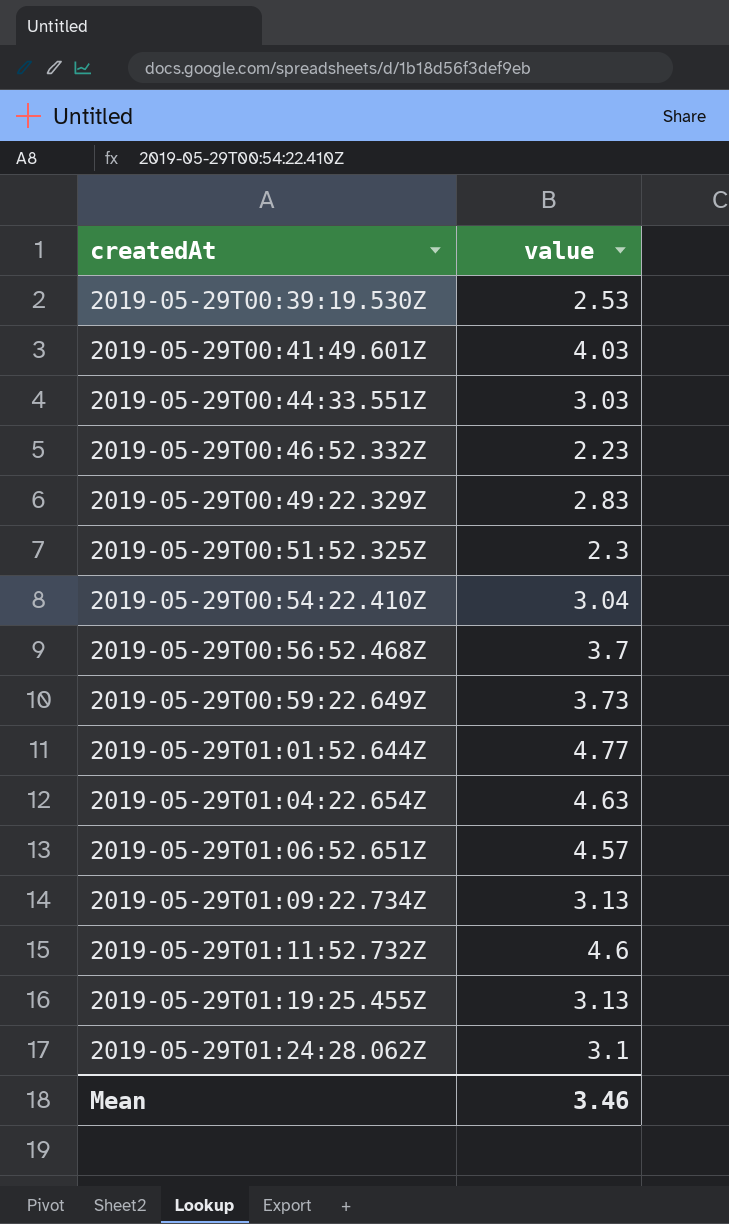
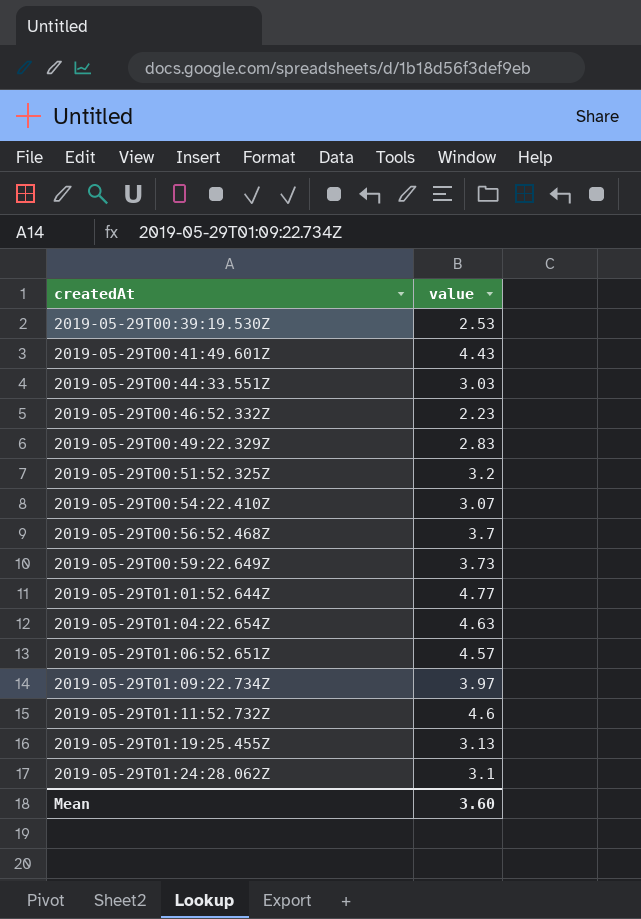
2019-05-29T00:41:49.601Z | value: 4.03 -> 4.43
2019-05-29T00:51:52.325Z | value: 2.3 -> 3.2
2019-05-29T00:54:22.410Z | value: 3.04 -> 3.07
2019-05-29T01:09:22.734Z | value: 3.13 -> 3.97
Mean | value: 3.46 -> 3.60

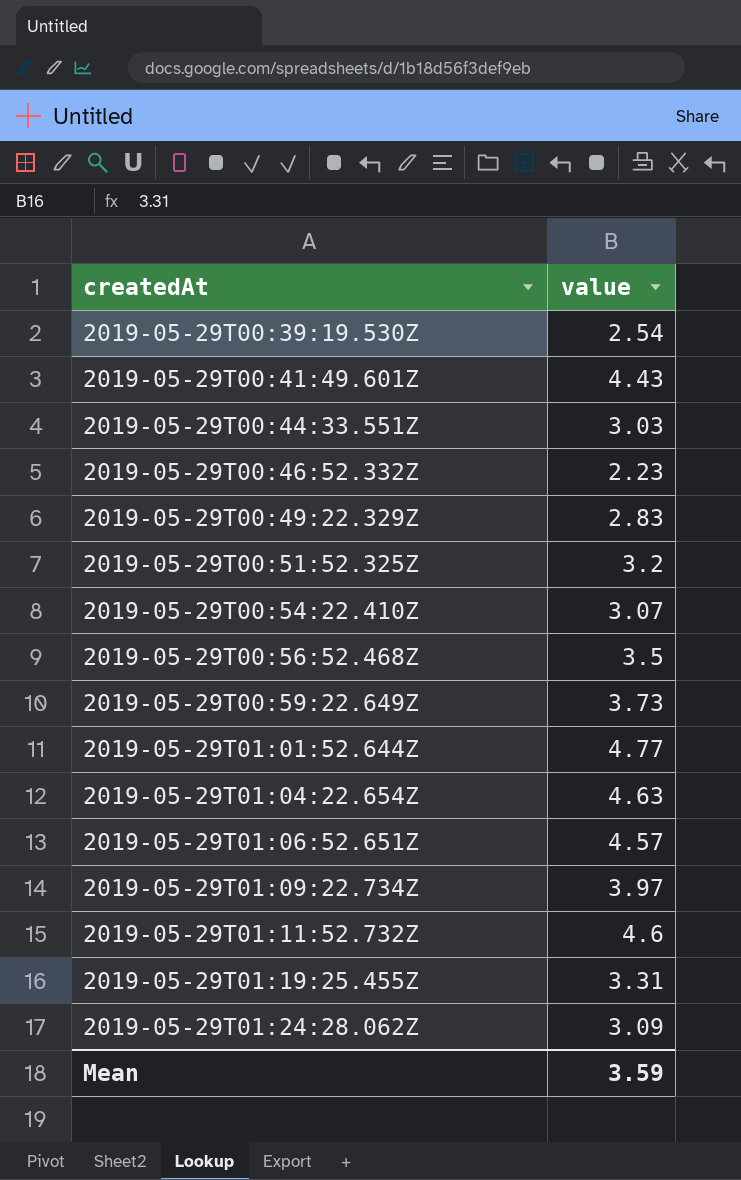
2019-05-29T00:39:19.530Z | value: 2.53 -> 2.54
2019-05-29T00:56:52.468Z | value: 3.7 -> 3.5
2019-05-29T01:19:25.455Z | value: 3.13 -> 3.31
2019-05-29T01:24:28.062Z | value: 3.1 -> 3.09
Mean | value: 3.60 -> 3.59

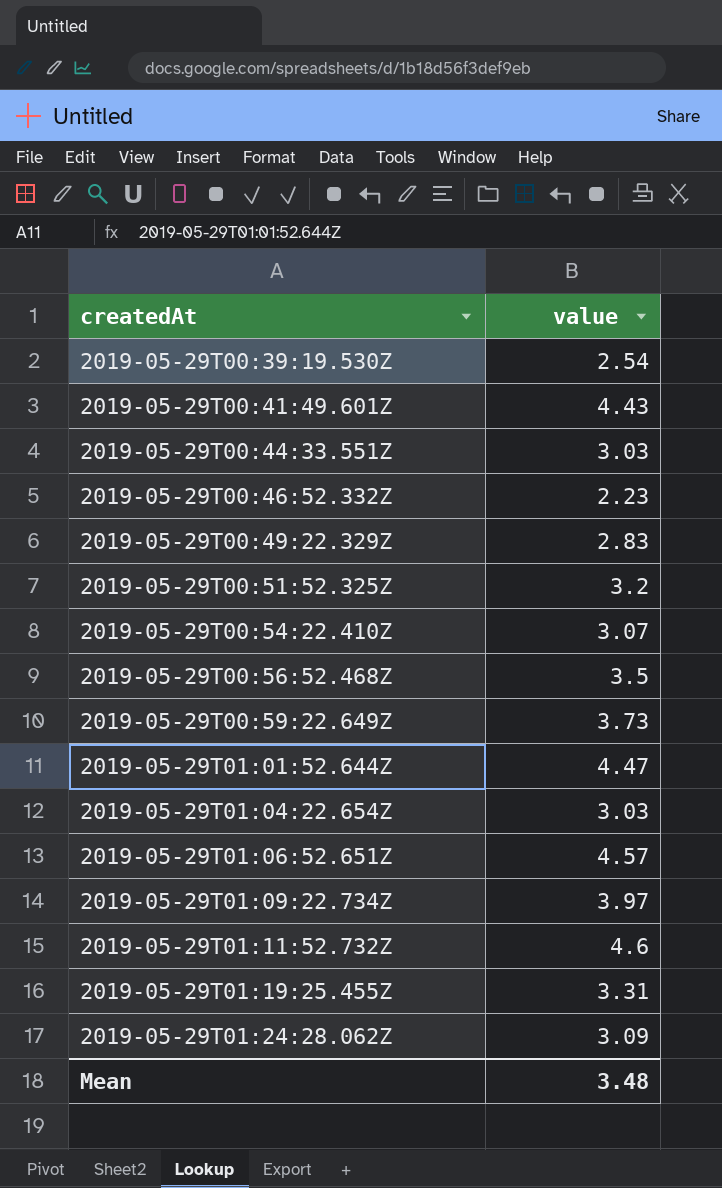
2019-05-29T01:01:52.644Z | value: 4.77 -> 4.47
2019-05-29T01:04:22.654Z | value: 4.63 -> 3.03
Mean | value: 3.59 -> 3.48

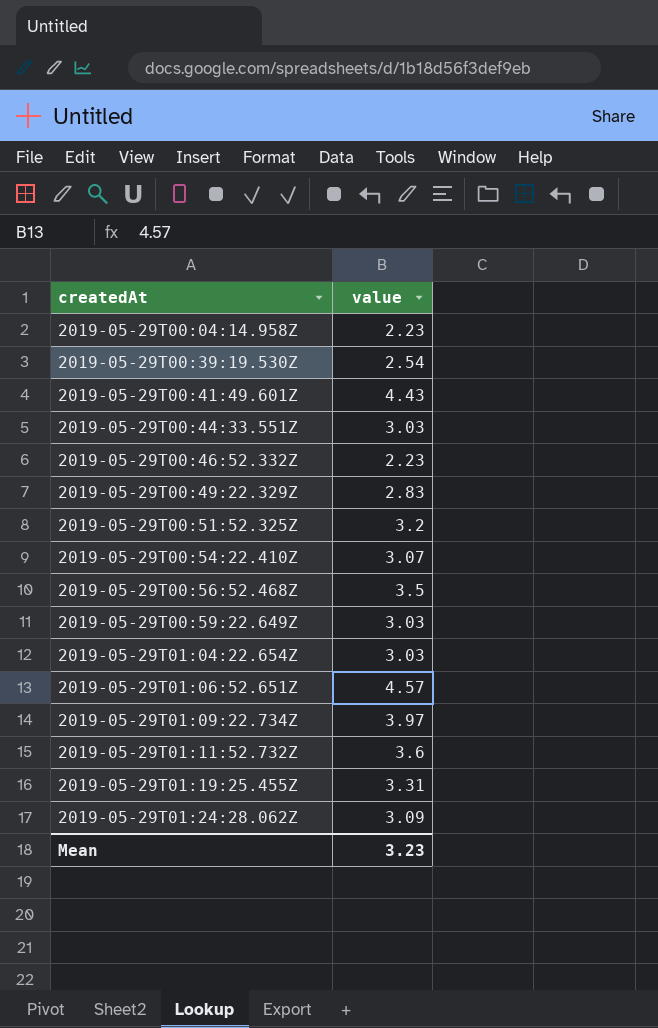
row 2019-05-29T01:01:52.644Z: 4.47 -> none
row 2019-05-29T00:04:14.958Z: none -> 2.23
2019-05-29T00:59:22.649Z | value: 3.73 -> 3.03
2019-05-29T01:11:52.732Z | value: 4.6 -> 3.6
Mean | value: 3.48 -> 3.23

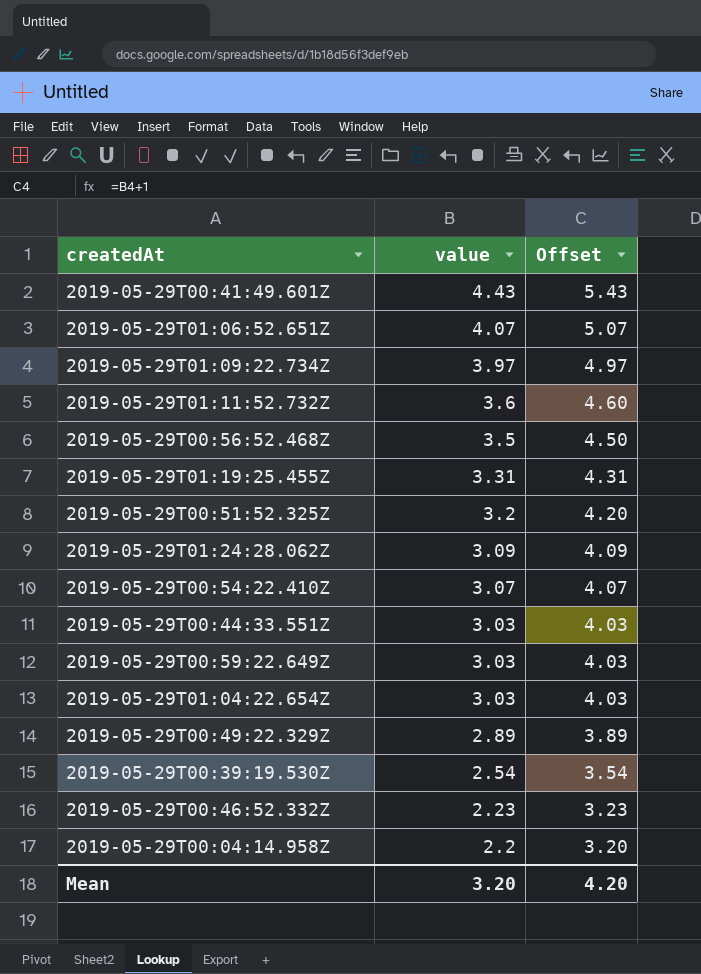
row order: createdAt ascending -> value descending
column Offset | formula: none -> [value] + 1
2019-05-29T01:06:52.651Z | value: 4.57 -> 4.07
2019-05-29T00:49:22.329Z | value: 2.83 -> 2.89
2019-05-29T00:04:14.958Z | value: 2.23 -> 2.2
Mean | value: 3.23 -> 3.20

